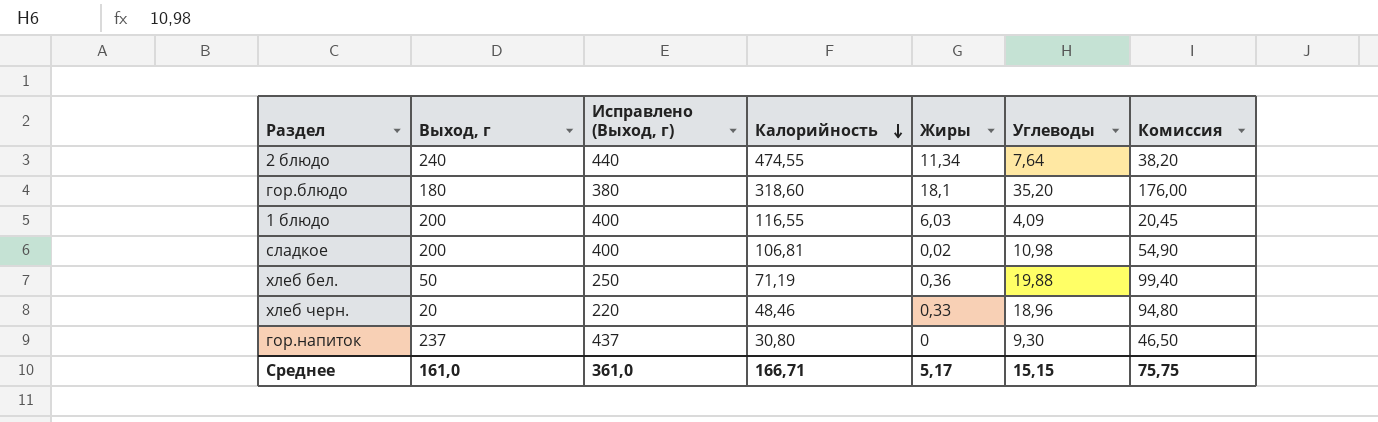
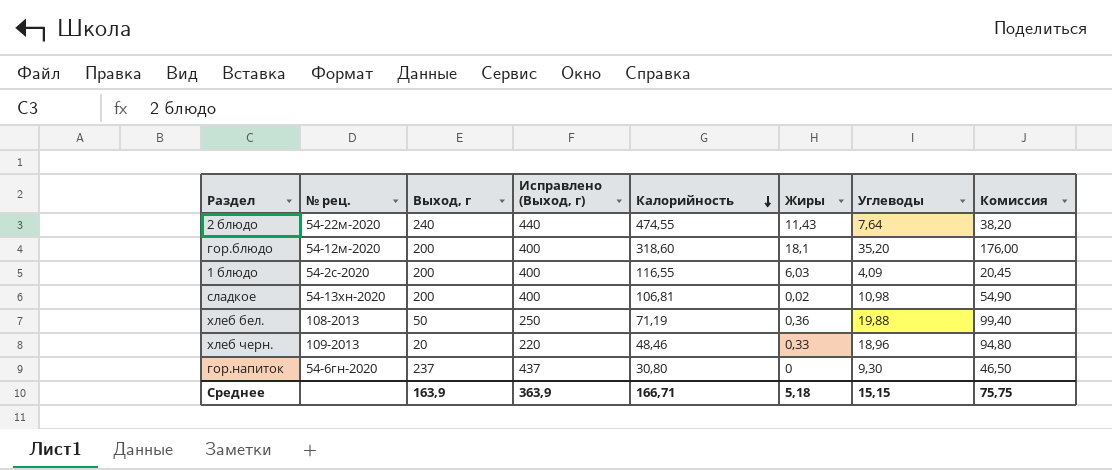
column № рец. | position: none -> 2
2 блюдо | Жиры: 11,34 -> 11,43
гор.блюдо | Выход, г: 180 -> 200
гор.блюдо | Исправлено (Выход, г): 380 -> 400
Среднее | Выход, г: 161,0 -> 163,9
Среднее | Исправлено (Выход, г): 361,0 -> 363,9
Среднее | Жиры: 5,17 -> 5,18

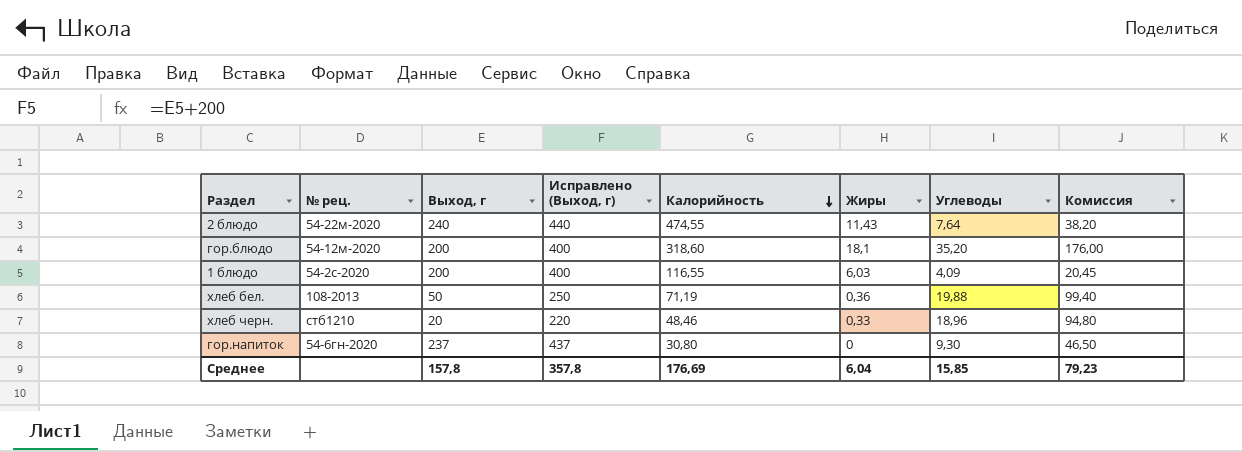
row сладкое: 54-13хн-2020 | 200 | 400 | 106,81 | 0,02 | 10,98 | 54,90 -> none
хлеб черн. | № рец.: 109-2013 -> стб1210
Среднее | Выход, г: 163,9 -> 157,8
Среднее | Исправлено (Выход, г): 363,9 -> 357,8
Среднее | Калорийность: 166,71 -> 176,69
Среднее | Жиры: 5,18 -> 6,04
Среднее | Углеводы: 15,15 -> 15,85
Среднее | Комиссия: 75,75 -> 79,23

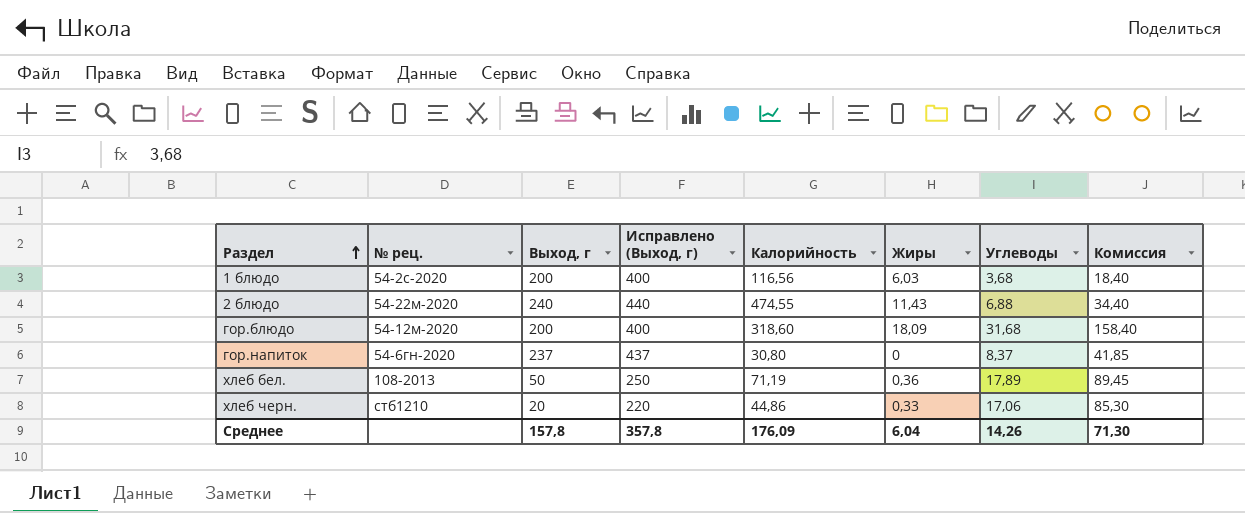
row order: Калорийность descending -> Раздел ascending
1 блюдо | Калорийность: 116,55 -> 116,56
1 блюдо | Углеводы: 4,09 -> 3,68
1 блюдо | Комиссия: 20,45 -> 18,40
2 блюдо | Углеводы: 7,64 -> 6,88
2 блюдо | Комиссия: 38,20 -> 34,40
гор.блюдо | Жиры: 18,1 -> 18,09
гор.блюдо | Углеводы: 35,20 -> 31,68
гор.блюдо | Комиссия: 176,00 -> 158,40
гор.напиток | Углеводы: 9,30 -> 8,37
гор.напиток | Комиссия: 46,50 -> 41,85
хлеб бел. | Углеводы: 19,88 -> 17,89
хлеб бел. | Комиссия: 99,40 -> 89,45
хлеб черн. | Калорийность: 48,46 -> 44,86
хлеб черн. | Углеводы: 18,96 -> 17,06
хлеб черн. | Комиссия: 94,80 -> 85,30
Среднее | Калорийность: 176,69 -> 176,09
Среднее | Углеводы: 15,85 -> 14,26
Среднее | Комиссия: 79,23 -> 71,30

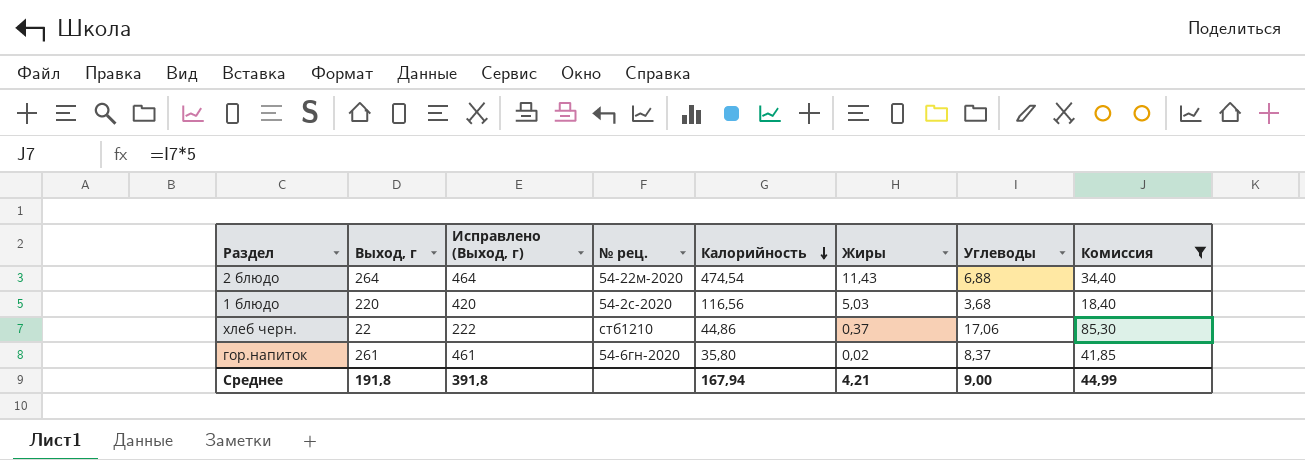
filter: none -> Комиссия <= 85,30
row order: Раздел ascending -> Калорийность descending
column № рец. | position: 2 -> 4
2 блюдо | Выход, г: 240 -> 264
2 блюдо | Исправлено (Выход, г): 440 -> 464
2 блюдо | Калорийность: 474,55 -> 474,54
1 блюдо | Выход, г: 200 -> 220
1 блюдо | Исправлено (Выход, г): 400 -> 420
1 блюдо | Жиры: 6,03 -> 5,03
хлеб черн. | Выход, г: 20 -> 22
хлеб черн. | Исправлено (Выход, г): 220 -> 222
хлеб черн. | Жиры: 0,33 -> 0,37
гор.напиток | Выход, г: 237 -> 261
гор.напиток | Исправлено (Выход, г): 437 -> 461
гор.напиток | Калорийность: 30,80 -> 35,80
гор.напиток | Жиры: 0 -> 0,02
Среднее | Выход, г: 157,8 -> 191,8
Среднее | Исправлено (Выход, г): 357,8 -> 391,8
Среднее | Калорийность: 176,09 -> 167,94
Среднее | Жиры: 6,04 -> 4,21
Среднее | Углеводы: 14,26 -> 9,00
Среднее | Комиссия: 71,30 -> 44,99

